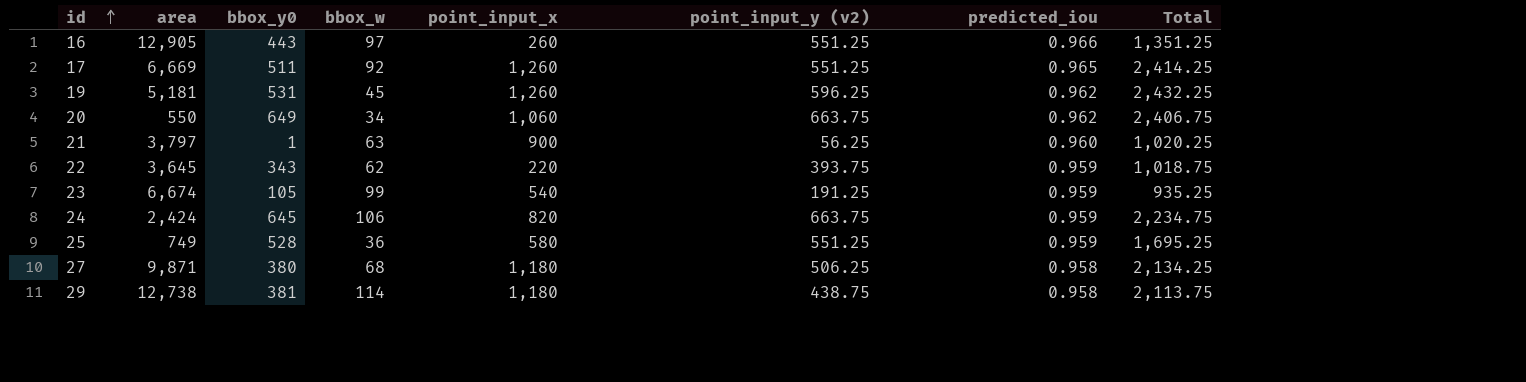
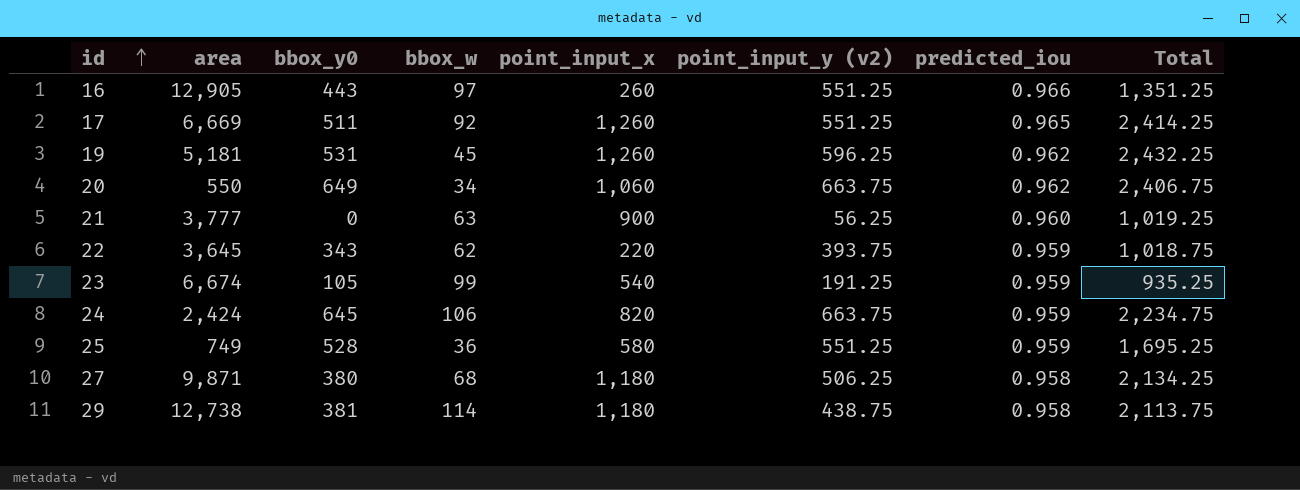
21 | area: 3,797 -> 3,777
21 | bbox_y0: 1 -> 0
21 | Total: 1,020.25 -> 1,019.25

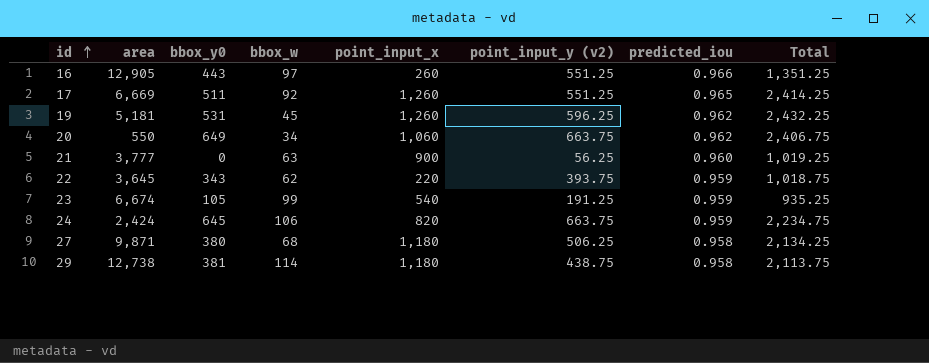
row 25: 749 | 528 | 36 | 580 | 551.25 | 0.959 | 1,695.25 -> none

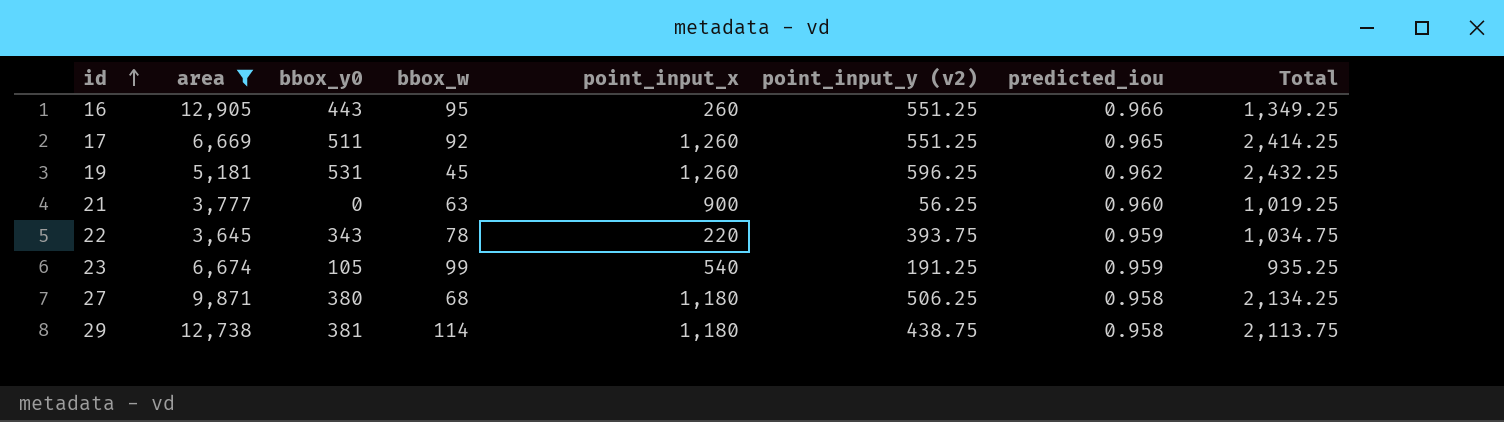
filter: none -> area >= 3,645
16 | bbox_w: 97 -> 95
16 | Total: 1,351.25 -> 1,349.25
22 | bbox_w: 62 -> 78
22 | Total: 1,018.75 -> 1,034.75

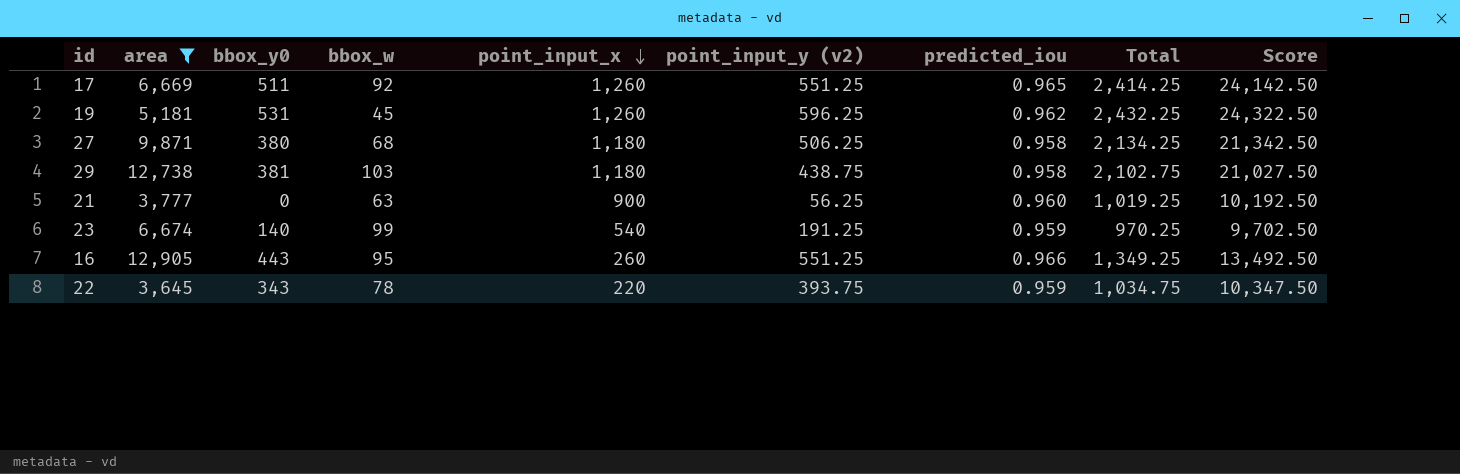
row order: id ascending -> point_input_x descending
column Score | formula: none -> [Total] * 10
29 | bbox_w: 114 -> 103
29 | Total: 2,113.75 -> 2,102.75
23 | bbox_y0: 105 -> 140
23 | Total: 935.25 -> 970.25

